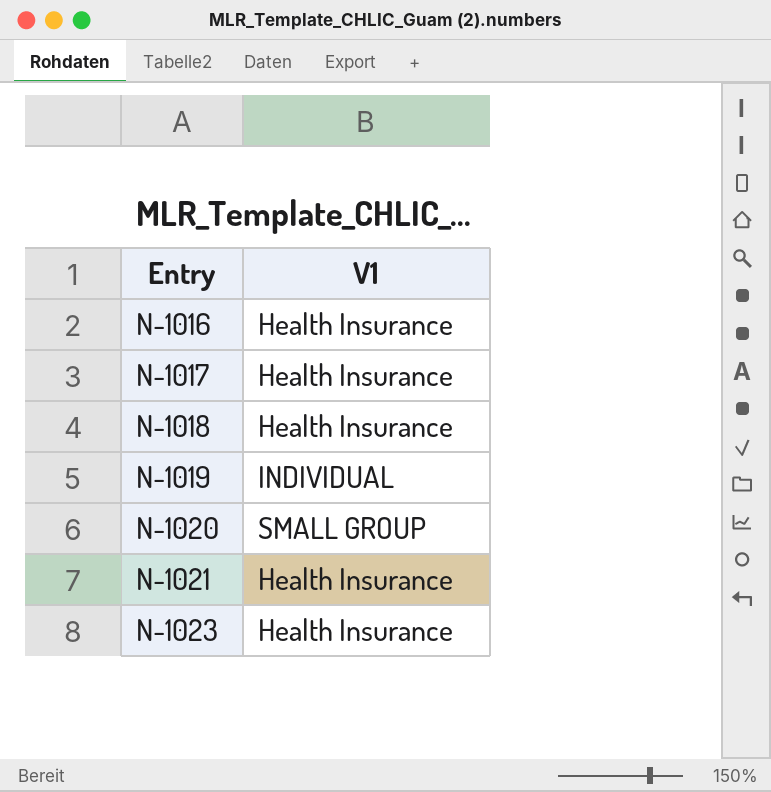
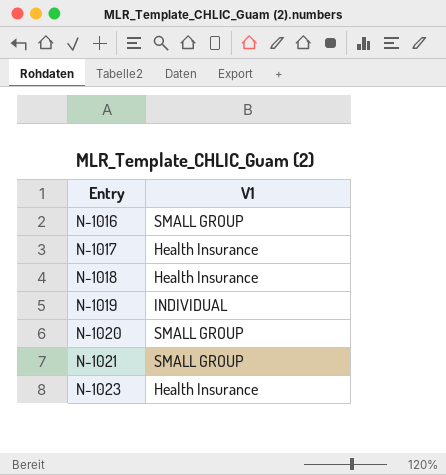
N-1016 | V1: Health Insurance -> SMALL GROUP
N-1021 | V1: Health Insurance -> SMALL GROUP

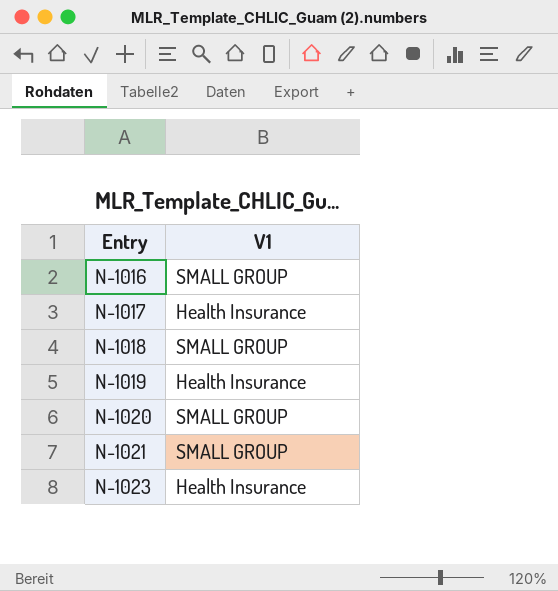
N-1018 | V1: Health Insurance -> SMALL GROUP
N-1019 | V1: INDIVIDUAL -> Health Insurance

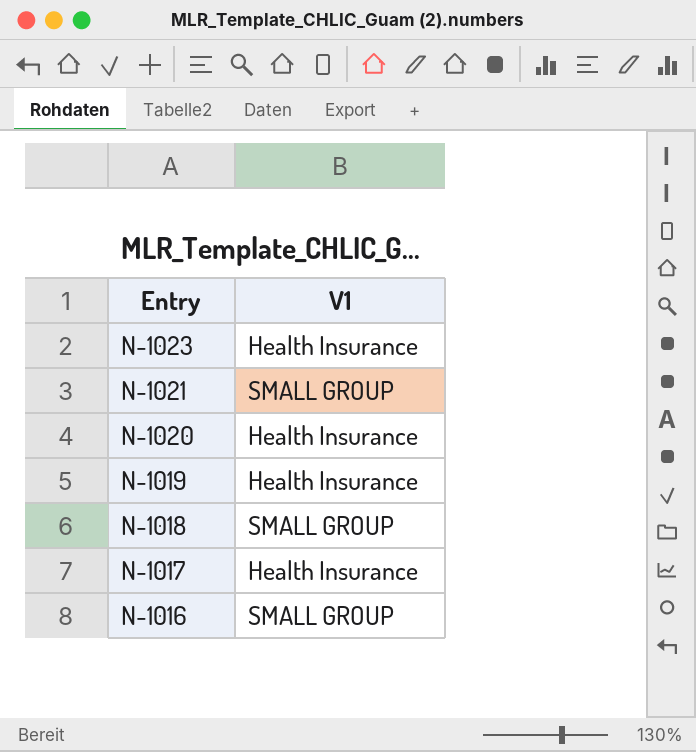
row order: Entry ascending -> Entry descending
N-1020 | V1: SMALL GROUP -> Health Insurance

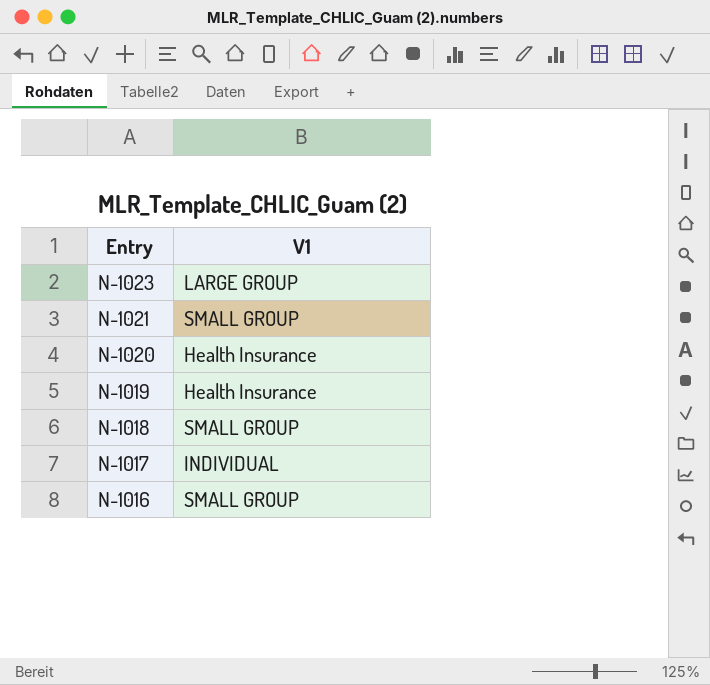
N-1023 | V1: Health Insurance -> LARGE GROUP
N-1017 | V1: Health Insurance -> INDIVIDUAL

